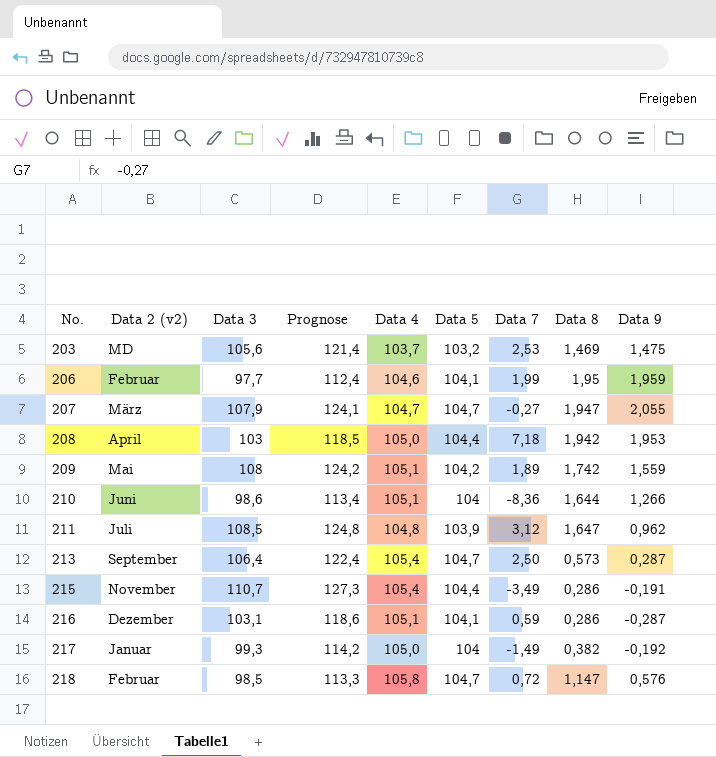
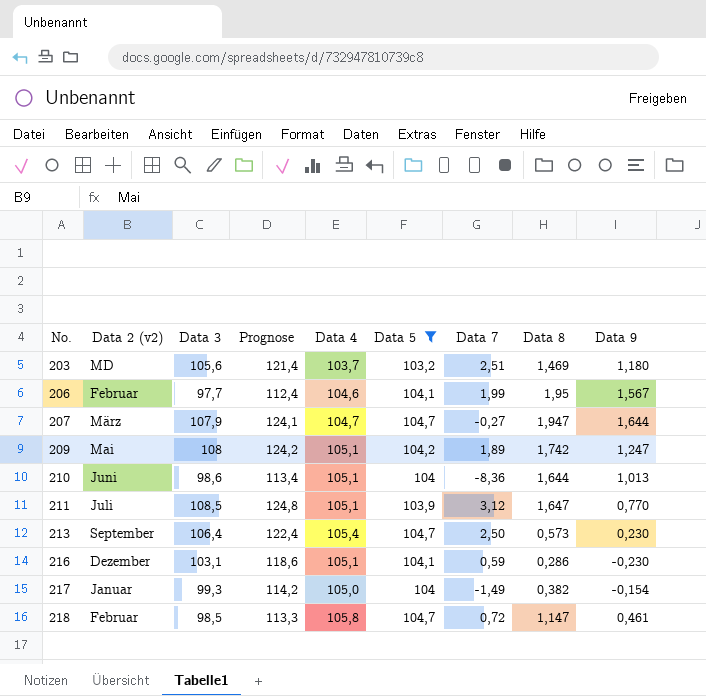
filter: none -> Data 5 != 104,4
203 | Data 7: 2,53 -> 2,51
203 | Data 9: 1,475 -> 1,180
206 | Data 9: 1,959 -> 1,567
207 | Data 9: 2,055 -> 1,644
209 | Data 9: 1,559 -> 1,247
210 | Data 9: 1,266 -> 1,013
211 | Data 4: 104,8 -> 105,1
211 | Data 9: 0,962 -> 0,770
213 | Data 9: 0,287 -> 0,230
216 | Data 9: -0,287 -> -0,230
217 | Data 9: -0,192 -> -0,154
218 | Data 9: 0,576 -> 0,461

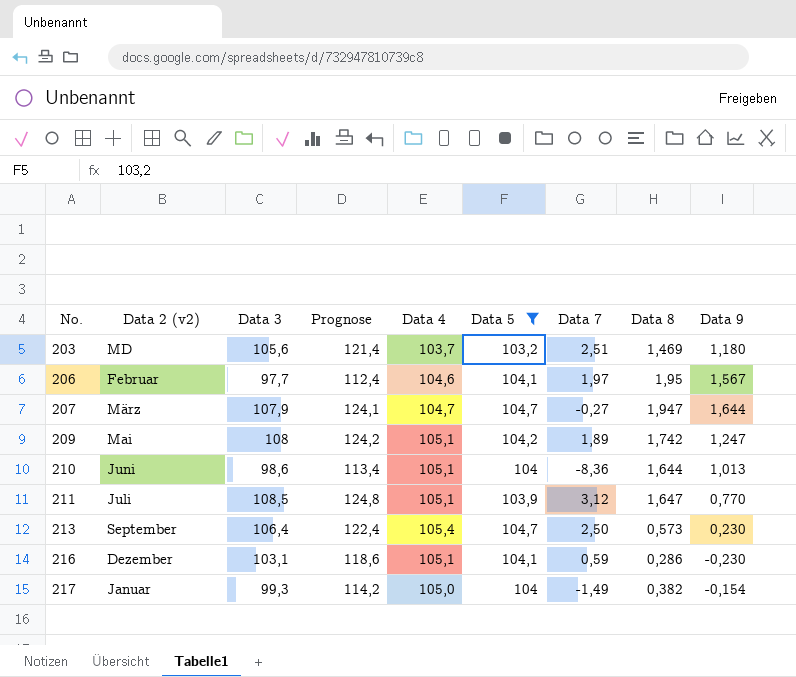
row 218: Februar | 98,5 | 113,3 | 105,8 | 104,7 | 0,72 | 1,147 | 0,461 -> none
206 | Data 7: 1,99 -> 1,97

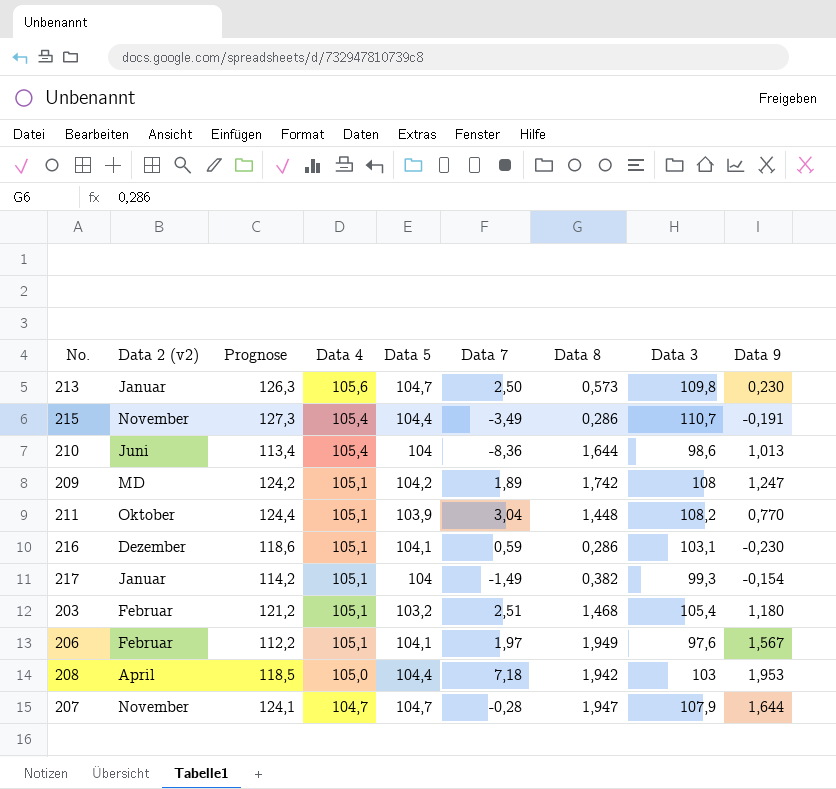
filter: Data 5 != 104,4 -> none
row order: No. ascending -> Data 4 descending
column Data 3 | position: 3 -> 8
213 | Data 2 (v2): September -> Januar
213 | Prognose: 122,4 -> 126,3
213 | Data 4: 105,4 -> 105,6
213 | Data 3: 106,4 -> 109,8
210 | Data 4: 105,1 -> 105,4
209 | Data 2 (v2): Mai -> MD
211 | Data 2 (v2): Juli -> Oktober
211 | Prognose: 124,8 -> 124,4
211 | Data 7: 3,12 -> 3,04
211 | Data 8: 1,647 -> 1,448
211 | Data 3: 108,5 -> 108,2
217 | Data 4: 105,0 -> 105,1
203 | Data 2 (v2): MD -> Februar
203 | Prognose: 121,4 -> 121,2
203 | Data 4: 103,7 -> 105,1
203 | Data 8: 1,469 -> 1,468
203 | Data 3: 105,6 -> 105,4
206 | Prognose: 112,4 -> 112,2
206 | Data 4: 104,6 -> 105,1
206 | Data 8: 1,95 -> 1,949
206 | Data 3: 97,7 -> 97,6
207 | Data 2 (v2): März -> November
207 | Data 7: -0,27 -> -0,28

